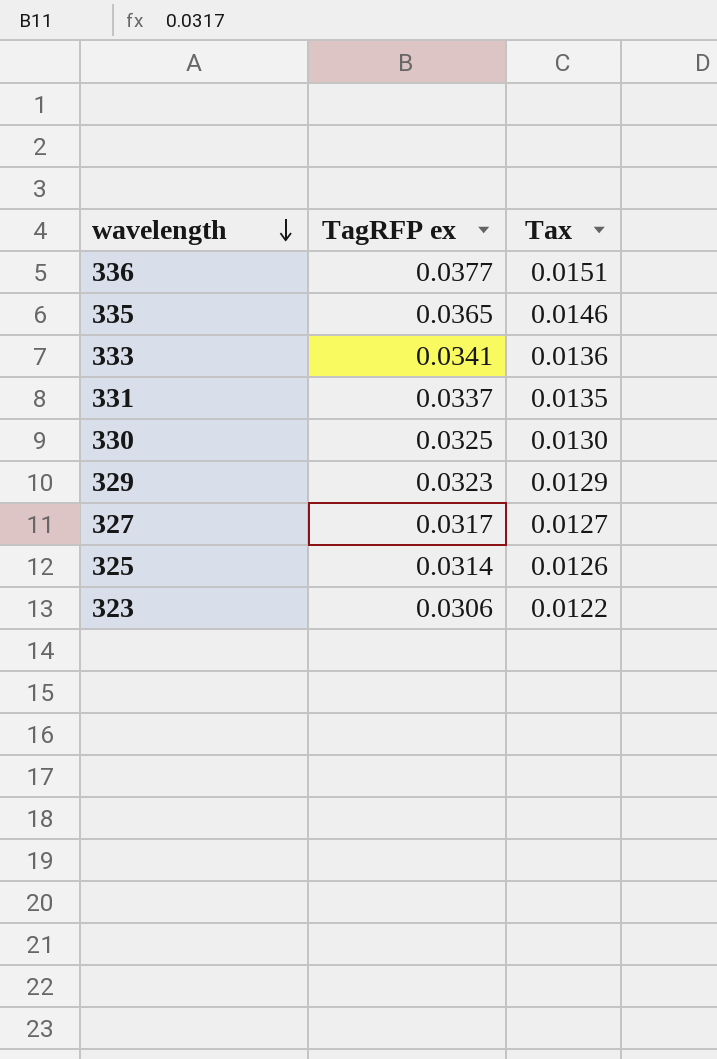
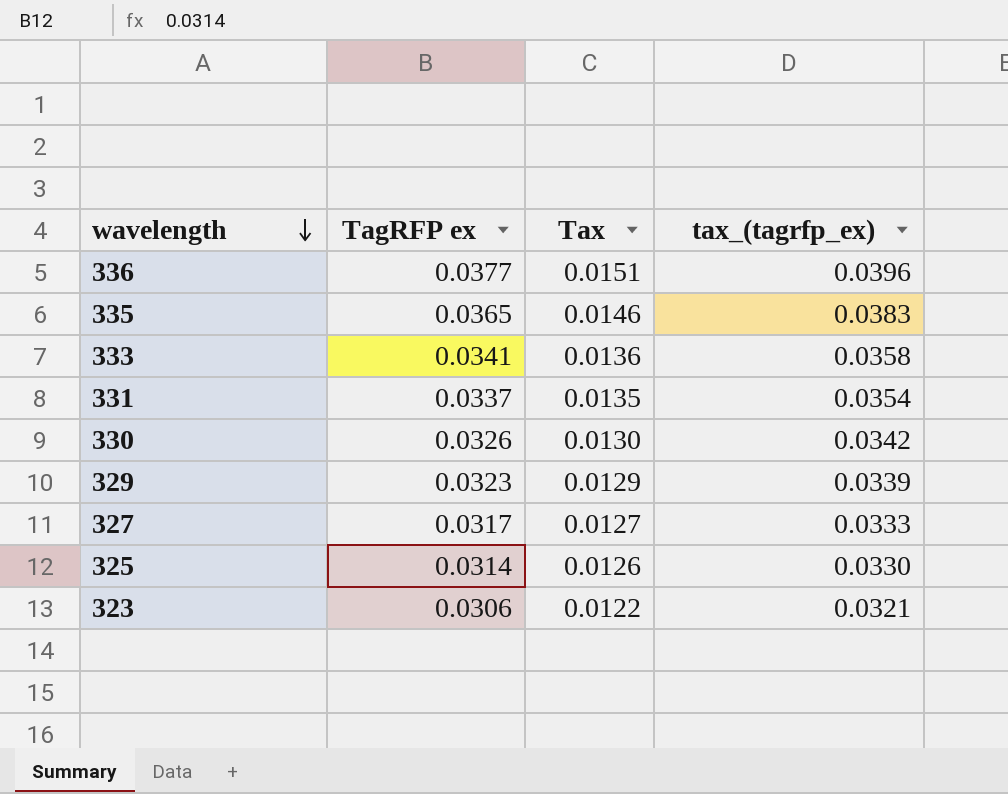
column tax_(tagrfp_ex) | formula: none -> [TagRFP ex] * 1.05
330 | TagRFP ex: 0.0325 -> 0.0326

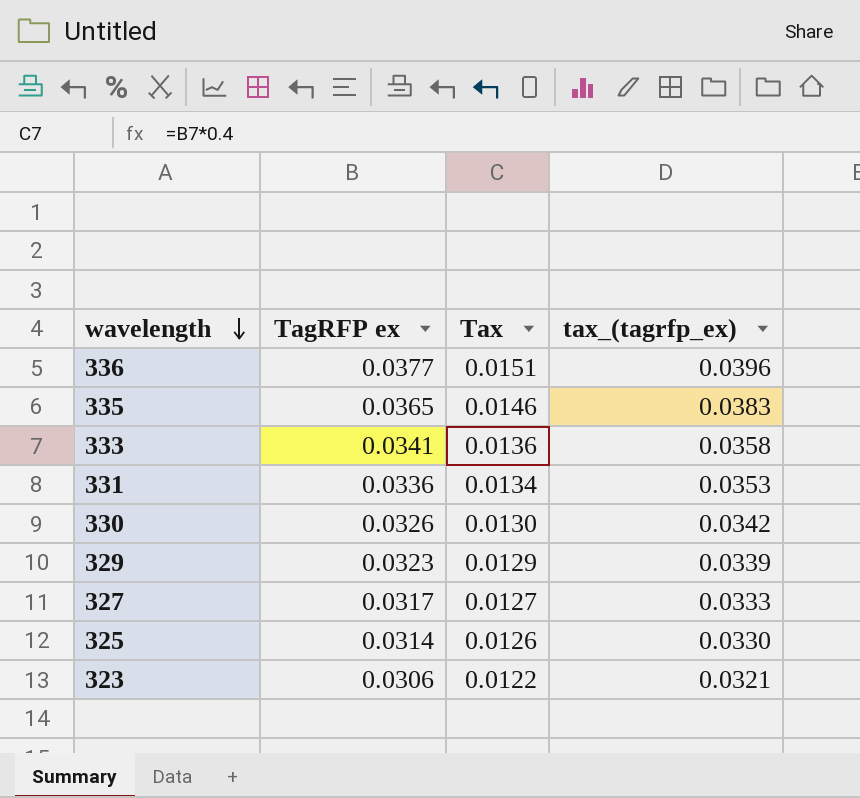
331 | TagRFP ex: 0.0337 -> 0.0336
331 | Tax: 0.0135 -> 0.0134
331 | tax_(tagrfp_ex): 0.0354 -> 0.0353

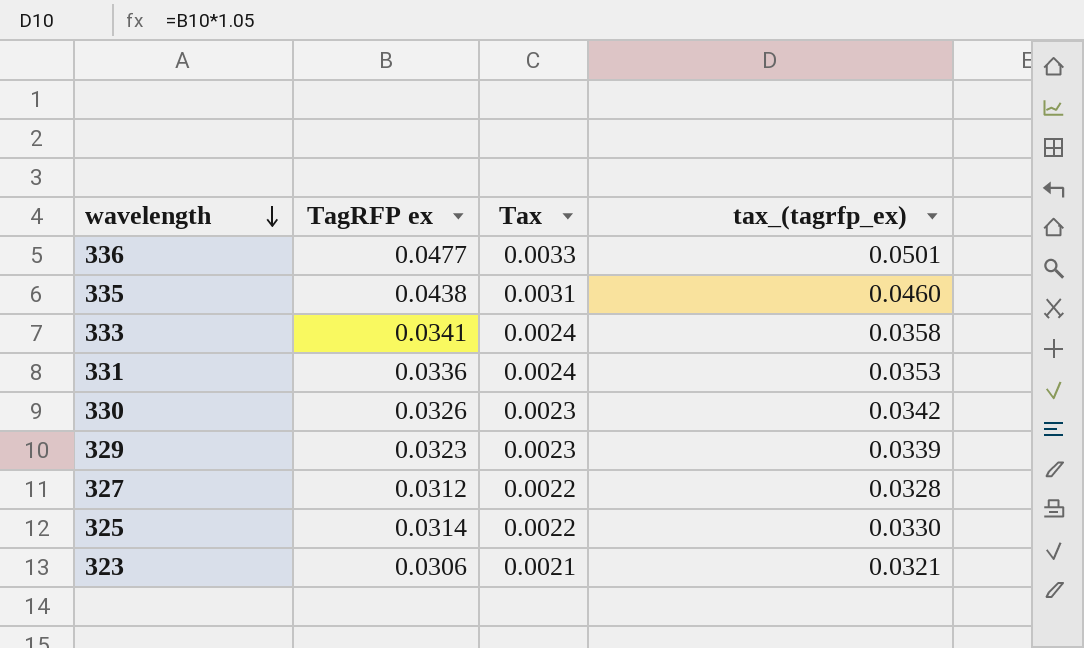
column Tax | formula: [TagRFP ex] * 0.4 -> [TagRFP ex] * 0.07
336 | TagRFP ex: 0.0377 -> 0.0477
336 | tax_(tagrfp_ex): 0.0396 -> 0.0501
335 | TagRFP ex: 0.0365 -> 0.0438
335 | tax_(tagrfp_ex): 0.0383 -> 0.0460
327 | TagRFP ex: 0.0317 -> 0.0312
327 | tax_(tagrfp_ex): 0.0333 -> 0.0328

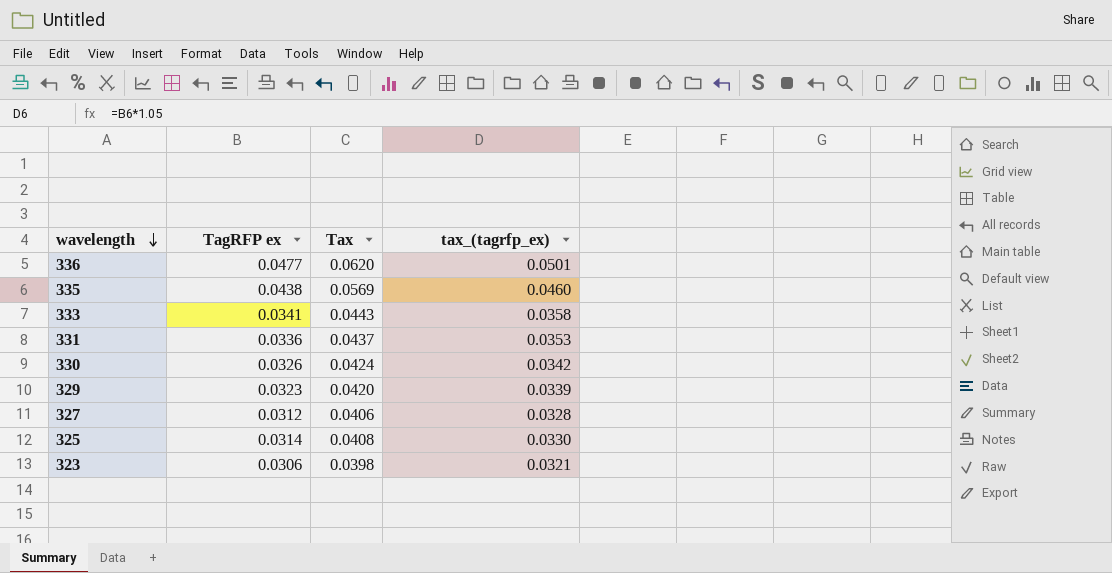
column Tax | formula: [TagRFP ex] * 0.07 -> [TagRFP ex] * 1.3

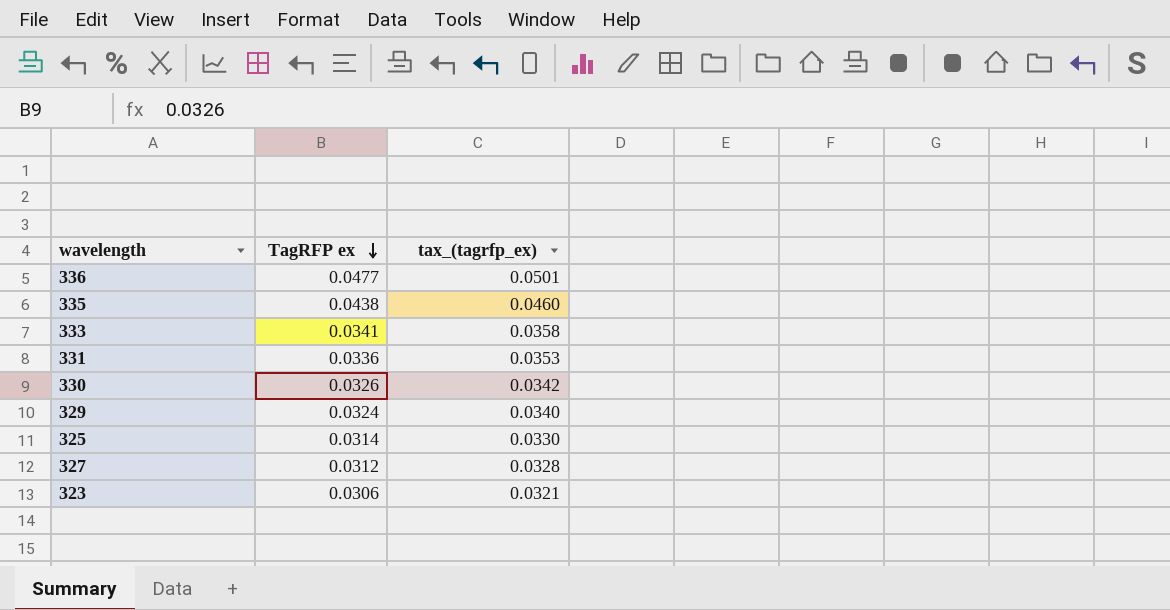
row order: wavelength descending -> TagRFP ex descending
column Tax | formula: [TagRFP ex] * 1.3 -> none
329 | TagRFP ex: 0.0323 -> 0.0324
329 | tax_(tagrfp_ex): 0.0339 -> 0.0340

